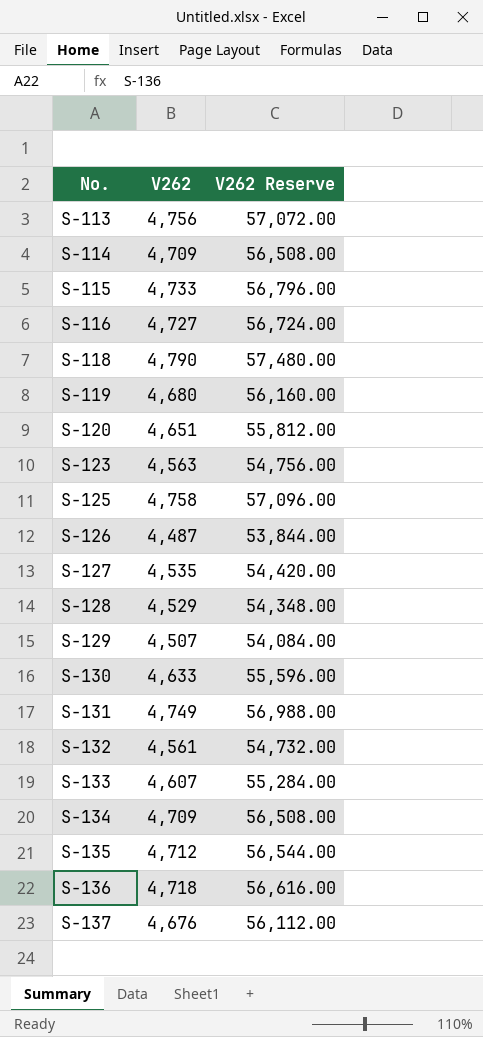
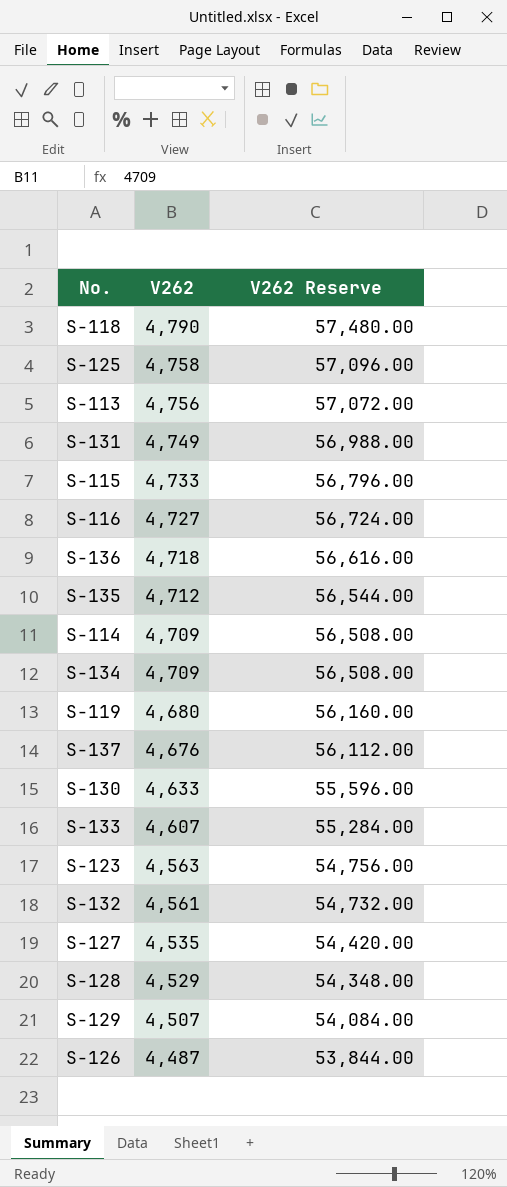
row order: No. ascending -> V262 descending
row S-120: 4,651 | 55,812.00 -> none

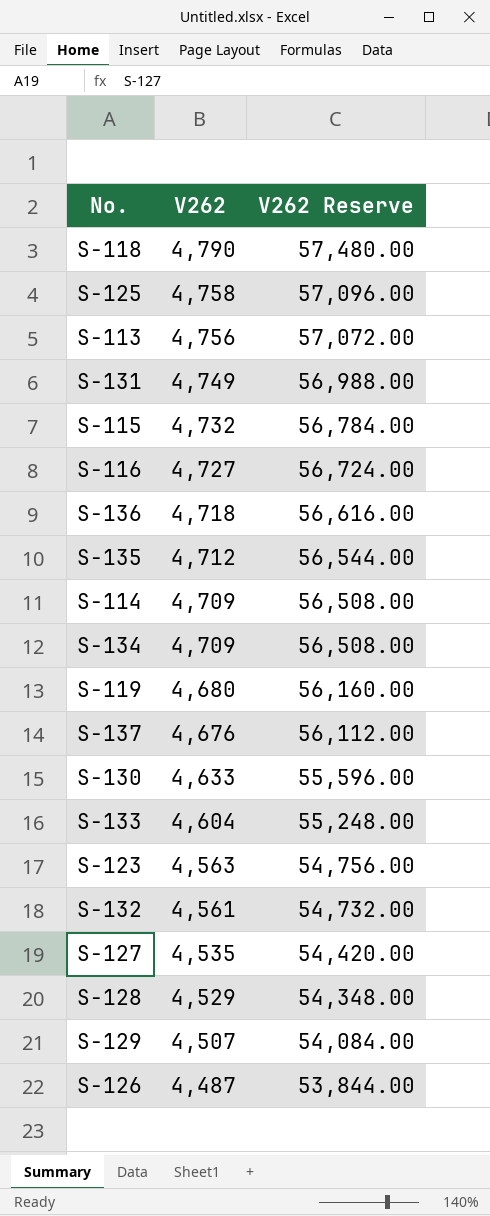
S-115 | V262: 4,733 -> 4,732
S-115 | V262 Reserve: 56,796.00 -> 56,784.00
S-133 | V262: 4,607 -> 4,604
S-133 | V262 Reserve: 55,284.00 -> 55,248.00

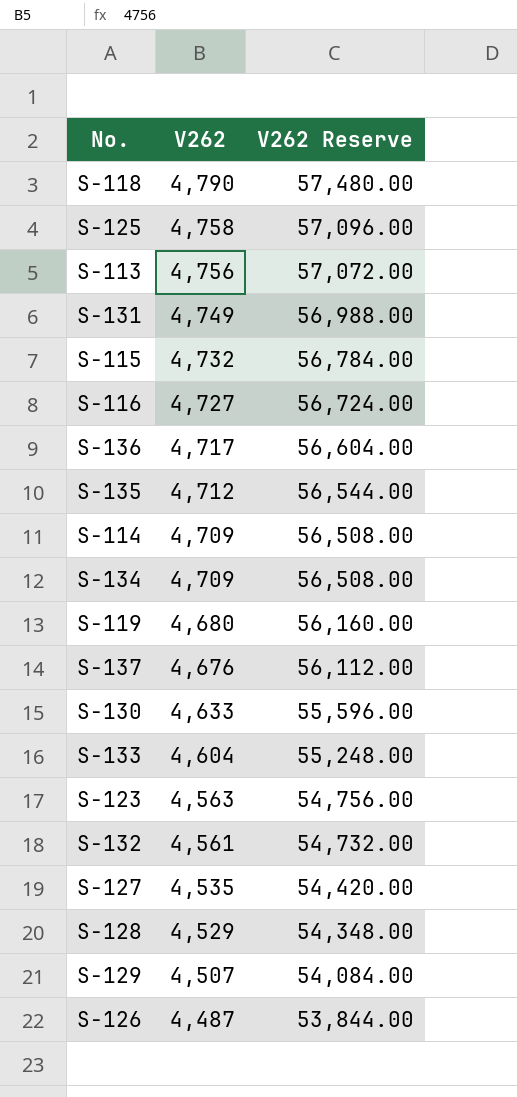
S-136 | V262: 4,718 -> 4,717
S-136 | V262 Reserve: 56,616.00 -> 56,604.00

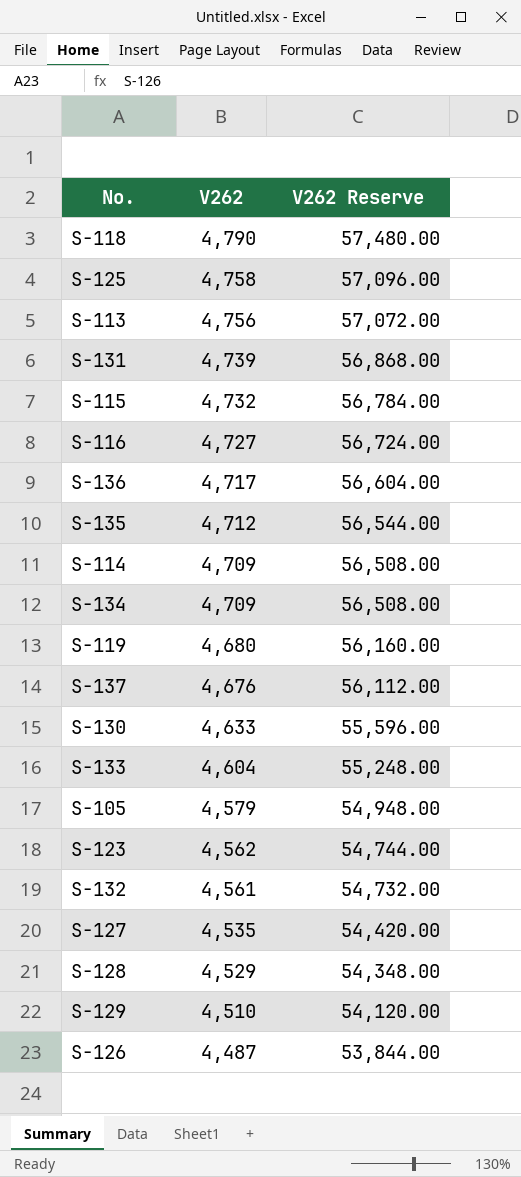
S-131 | V262: 4,749 -> 4,739
S-131 | V262 Reserve: 56,988.00 -> 56,868.00
row S-105: none -> 4,579 | 54,948.00
S-123 | V262: 4,563 -> 4,562
S-123 | V262 Reserve: 54,756.00 -> 54,744.00
S-129 | V262: 4,507 -> 4,510
S-129 | V262 Reserve: 54,084.00 -> 54,120.00

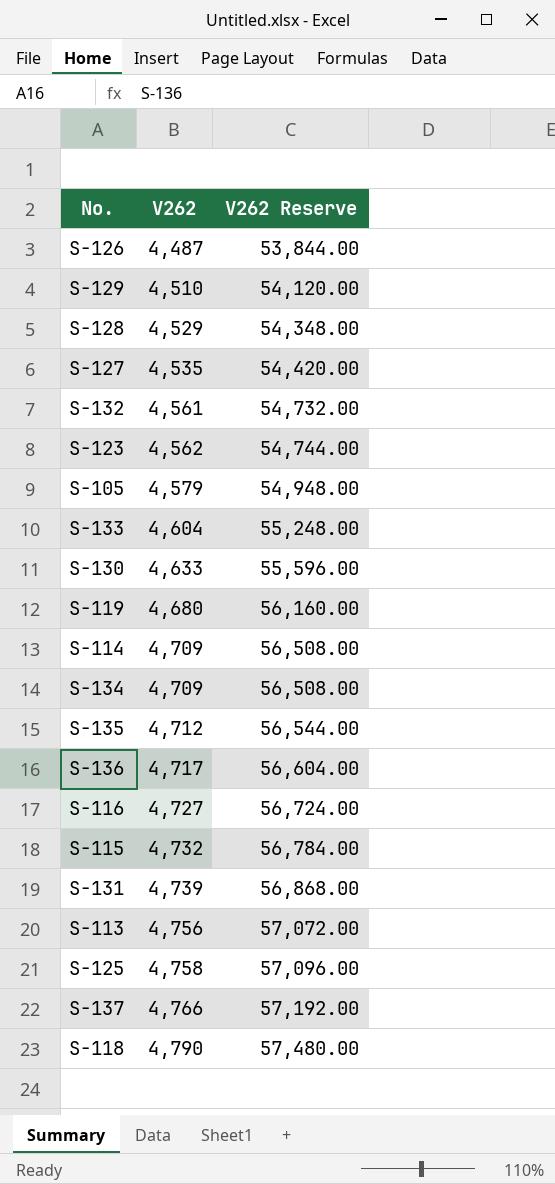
row order: V262 descending -> V262 ascending
S-137 | V262: 4,676 -> 4,766
S-137 | V262 Reserve: 56,112.00 -> 57,192.00

